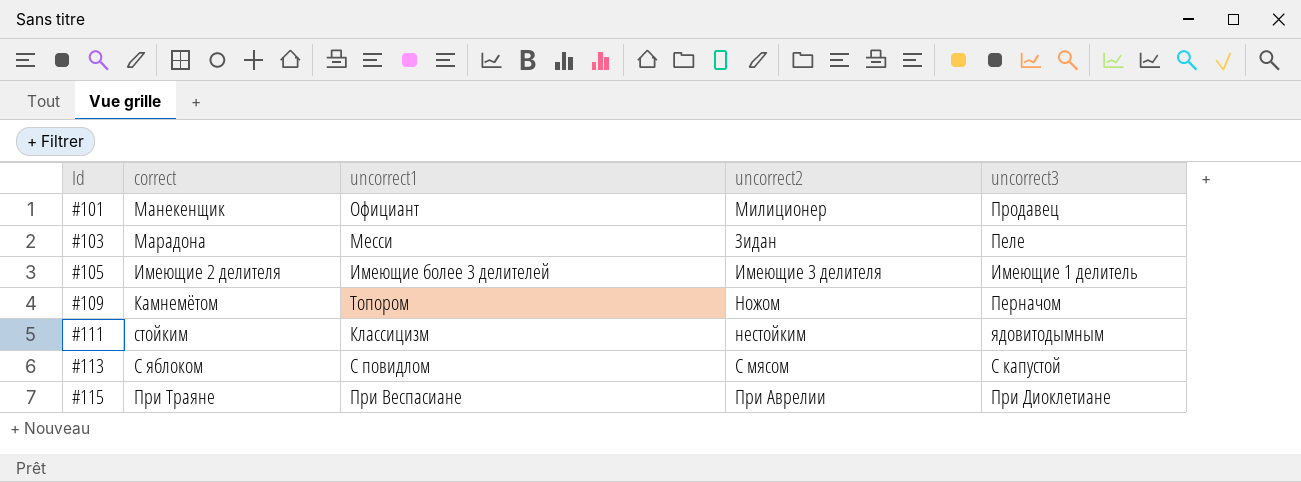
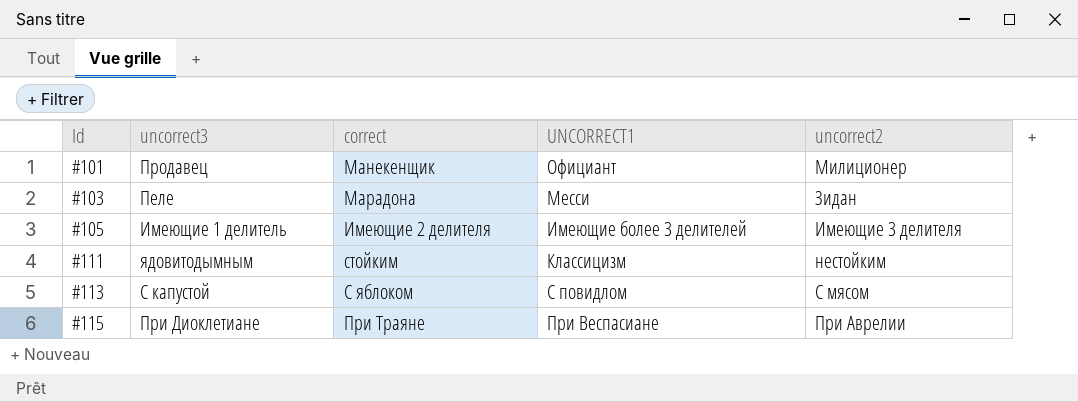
column uncorrect3 | position: 5 -> 2
column name: uncorrect1 -> UNCORRECT1
row #109: Камнемётом | Топором | Ножом | Перначом -> none

